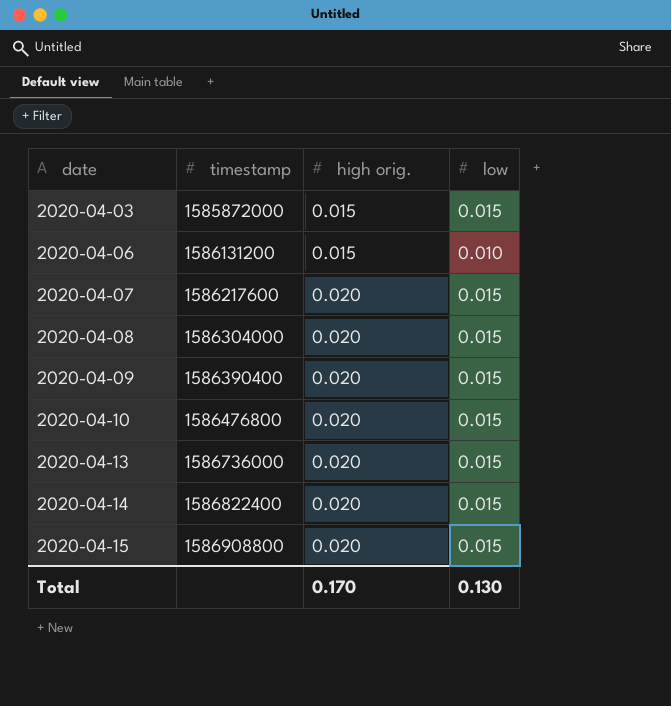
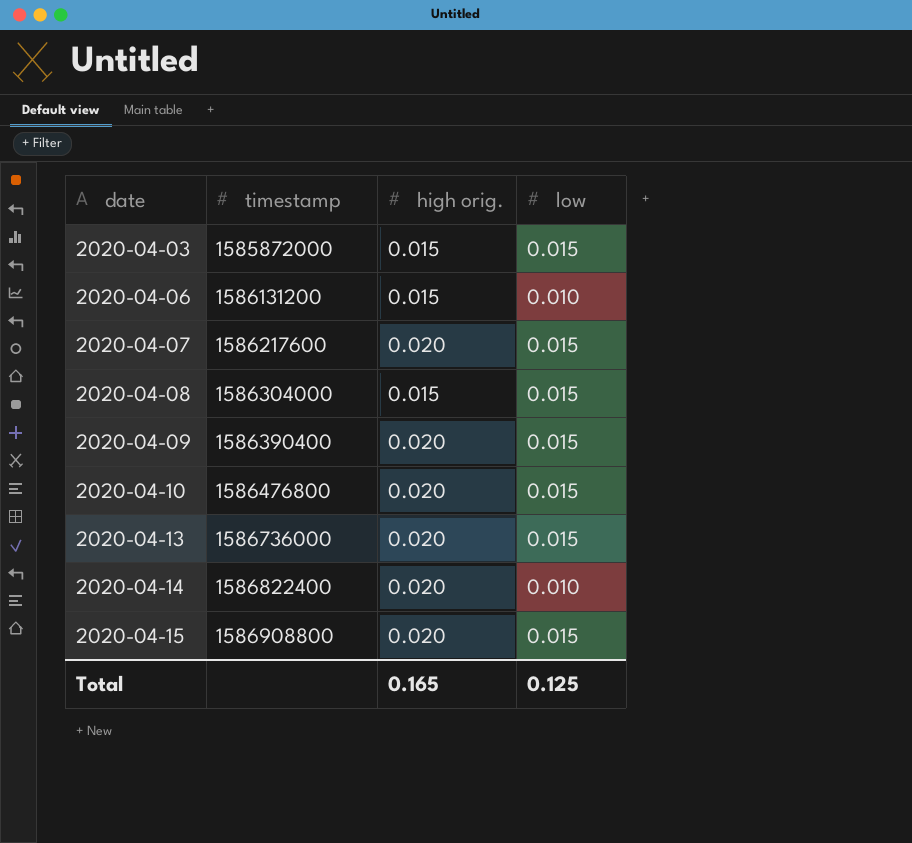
2020-04-08 | high orig.: 0.020 -> 0.015
2020-04-14 | low: 0.015 -> 0.010
Total | high orig.: 0.170 -> 0.165
Total | low: 0.130 -> 0.125

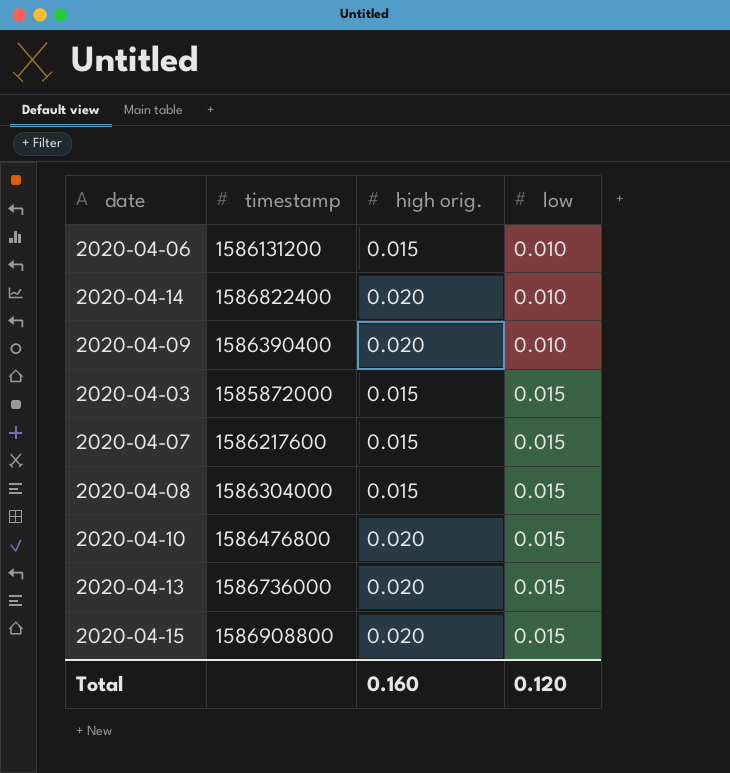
row order: date ascending -> low ascending
2020-04-09 | low: 0.015 -> 0.010
2020-04-07 | high orig.: 0.020 -> 0.015
Total | high orig.: 0.165 -> 0.160
Total | low: 0.125 -> 0.120

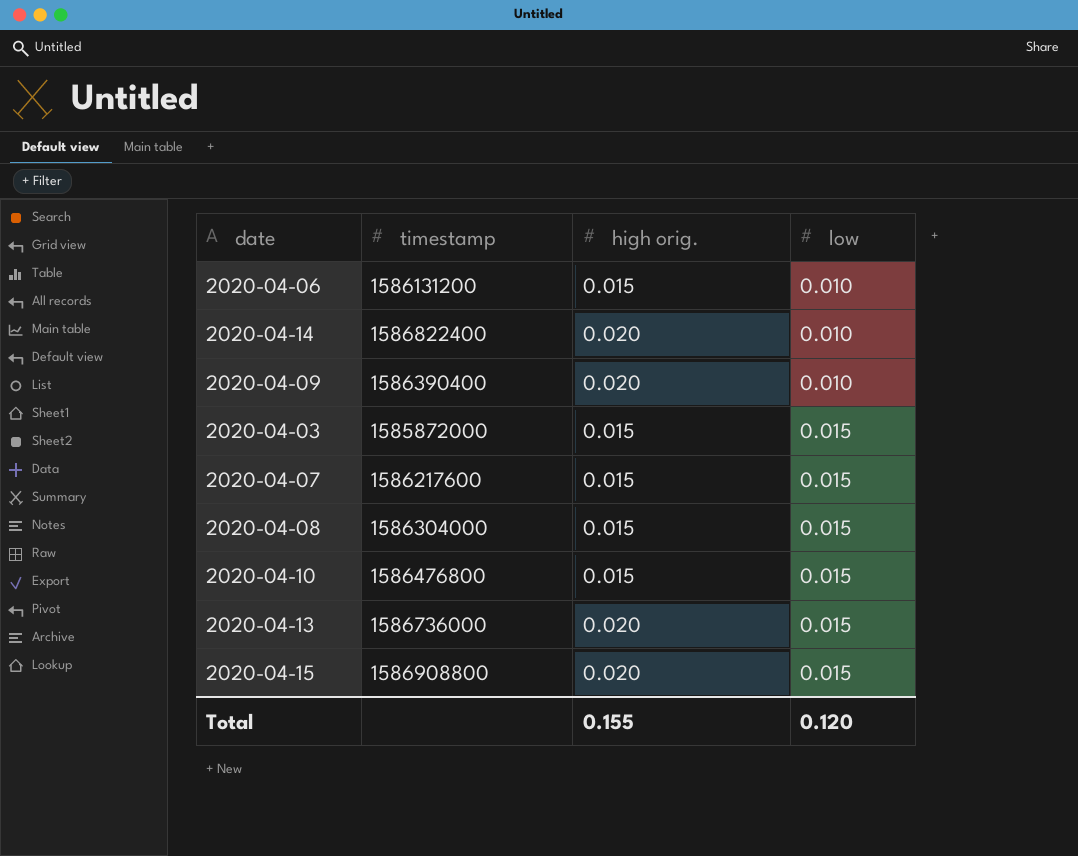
2020-04-10 | high orig.: 0.020 -> 0.015
Total | high orig.: 0.160 -> 0.155

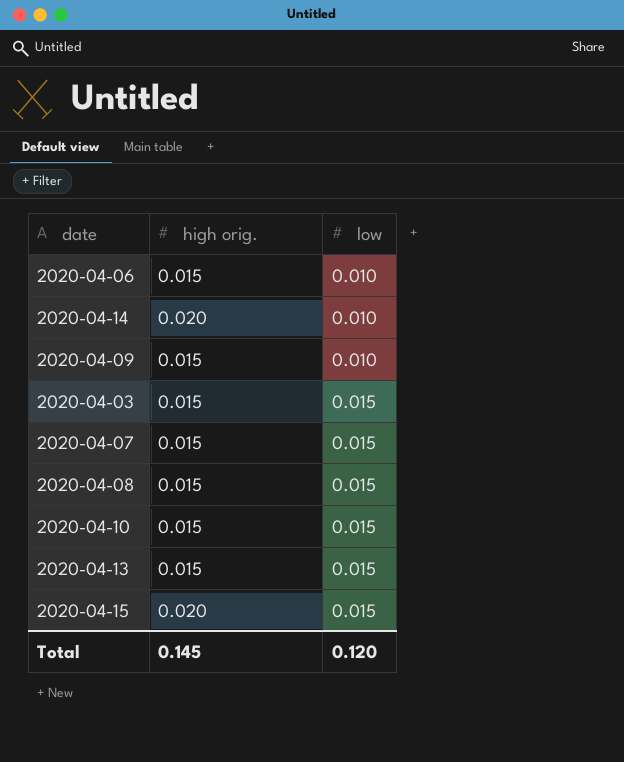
column timestamp | position: 2 -> none
2020-04-09 | high orig.: 0.020 -> 0.015
2020-04-13 | high orig.: 0.020 -> 0.015
Total | high orig.: 0.155 -> 0.145

